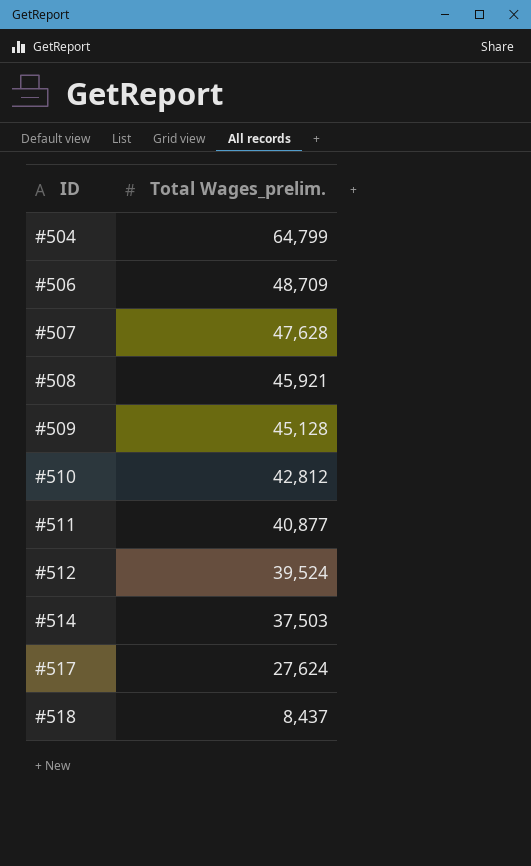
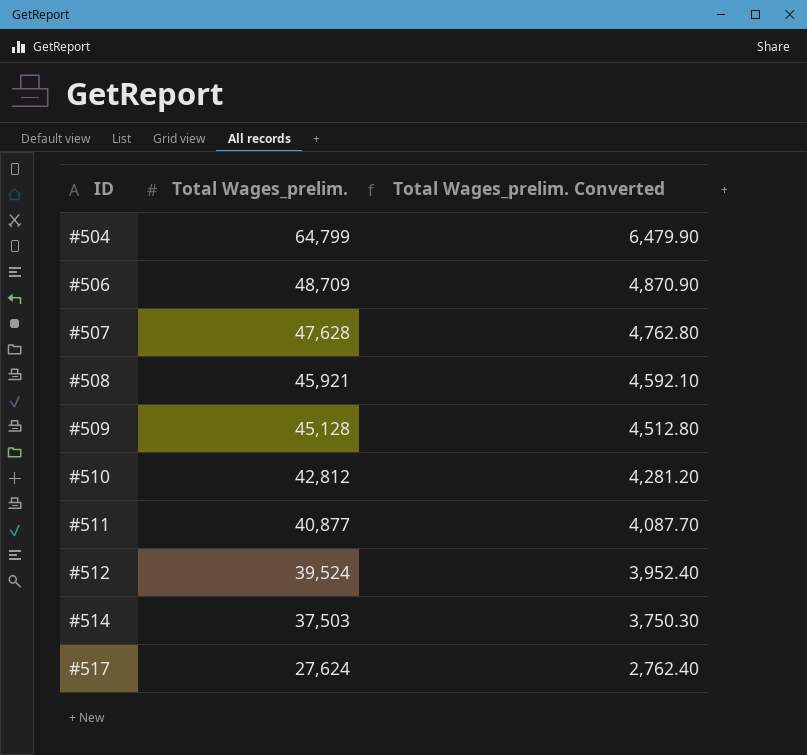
column Total Wages_prelim. Converted | formula: none -> [Total Wages_prelim.] * 0.1
row #518: 8,437 -> none

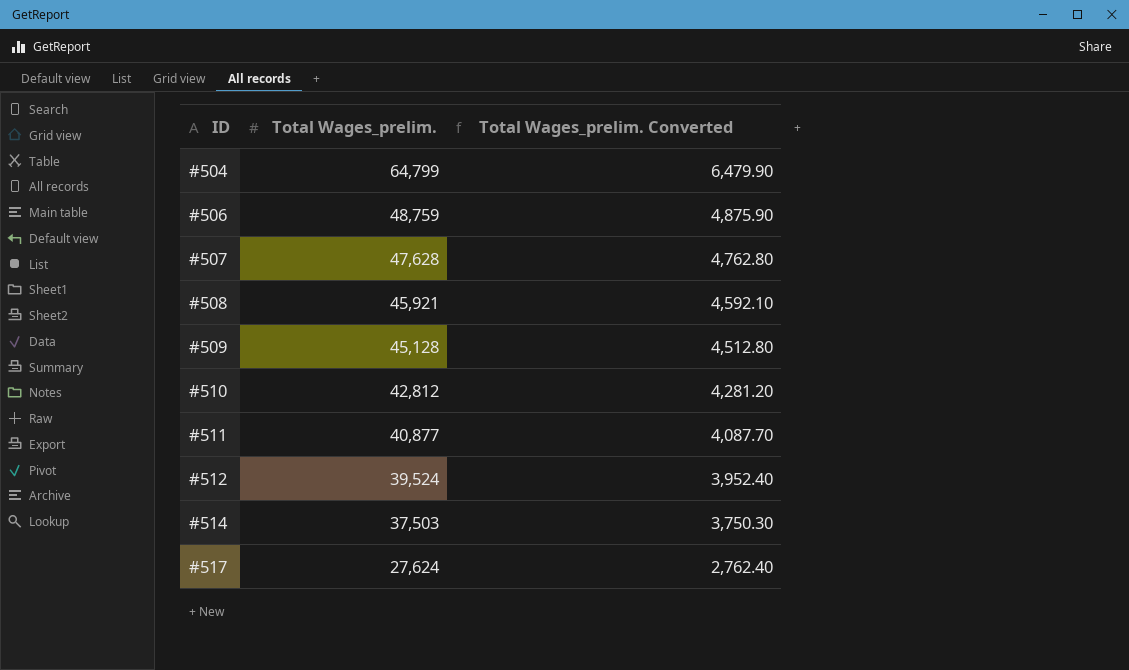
#506 | Total Wages_prelim.: 48,709 -> 48,759
#506 | Total Wages_prelim. Converted: 4,870.90 -> 4,875.90

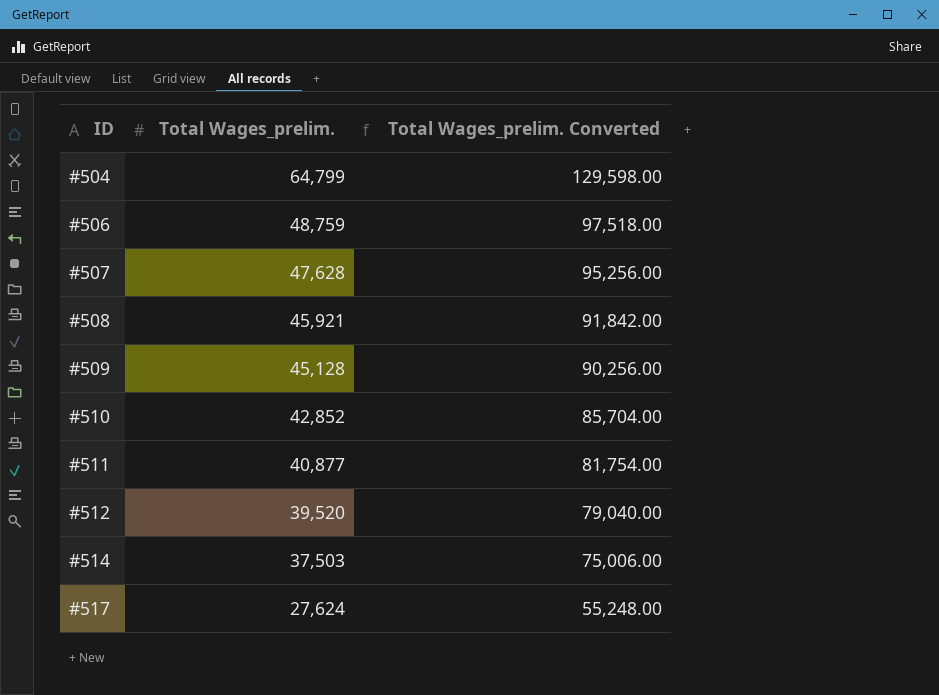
column Total Wages_prelim. Converted | formula: [Total Wages_prelim.] * 0.1 -> [Total Wages_prelim.] * 2
#510 | Total Wages_prelim.: 42,812 -> 42,852
#512 | Total Wages_prelim.: 39,524 -> 39,520

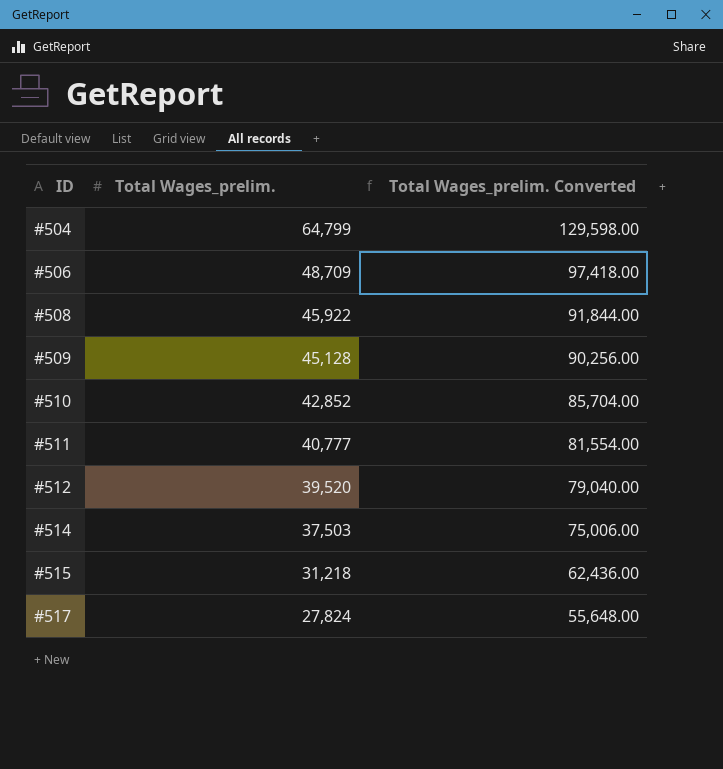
row #507: 47,628 | 95,256.00 -> none
#506 | Total Wages_prelim.: 48,759 -> 48,709
#506 | Total Wages_prelim. Converted: 97,518.00 -> 97,418.00
#508 | Total Wages_prelim.: 45,921 -> 45,922
#508 | Total Wages_prelim. Converted: 91,842.00 -> 91,844.00
#511 | Total Wages_prelim.: 40,877 -> 40,777
#511 | Total Wages_prelim. Converted: 81,754.00 -> 81,554.00
row #515: none -> 31,218 | 62,436.00
#517 | Total Wages_prelim.: 27,624 -> 27,824
#517 | Total Wages_prelim. Converted: 55,248.00 -> 55,648.00

